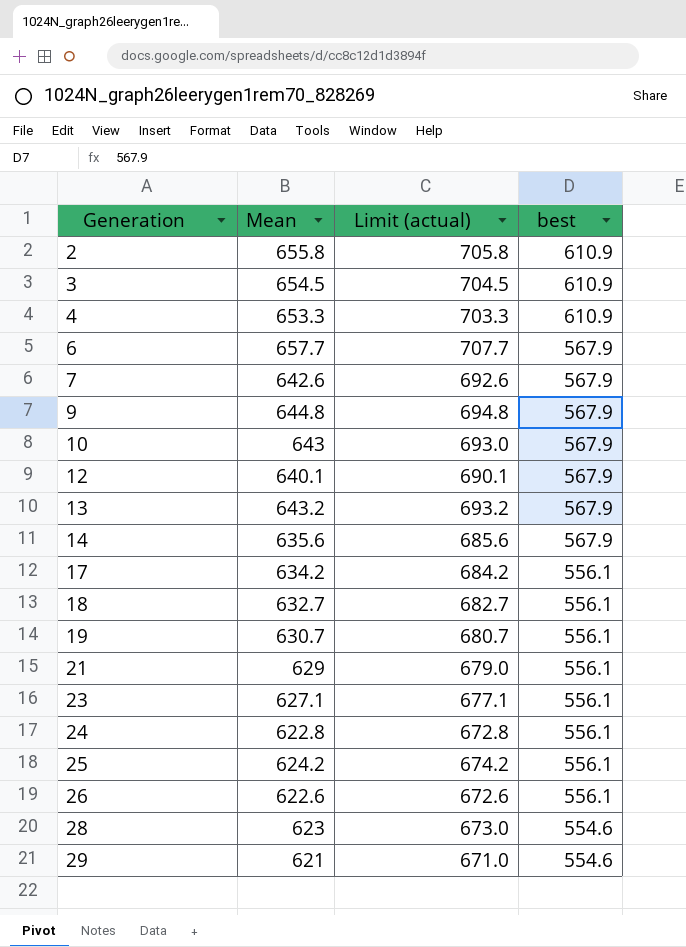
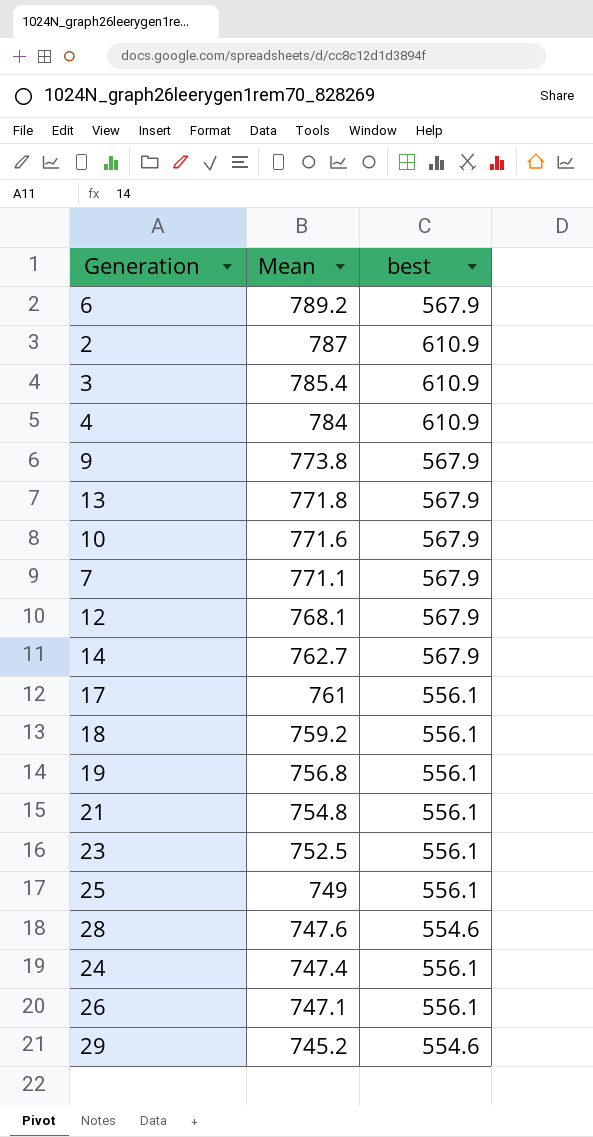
row order: Generation ascending -> Mean descending
column Limit (actual) | formula: [Mean] + 50 -> none
6 | Mean: 657.7 -> 789.2
2 | Mean: 655.8 -> 787
3 | Mean: 654.5 -> 785.4
4 | Mean: 653.3 -> 784
9 | Mean: 644.8 -> 773.8
13 | Mean: 643.2 -> 771.8
10 | Mean: 643 -> 771.6
7 | Mean: 642.6 -> 771.1
12 | Mean: 640.1 -> 768.1
14 | Mean: 635.6 -> 762.7
17 | Mean: 634.2 -> 761
18 | Mean: 632.7 -> 759.2
19 | Mean: 630.7 -> 756.8
21 | Mean: 629 -> 754.8
23 | Mean: 627.1 -> 752.5
25 | Mean: 624.2 -> 749
28 | Mean: 623 -> 747.6
24 | Mean: 622.8 -> 747.4
26 | Mean: 622.6 -> 747.1
29 | Mean: 621 -> 745.2

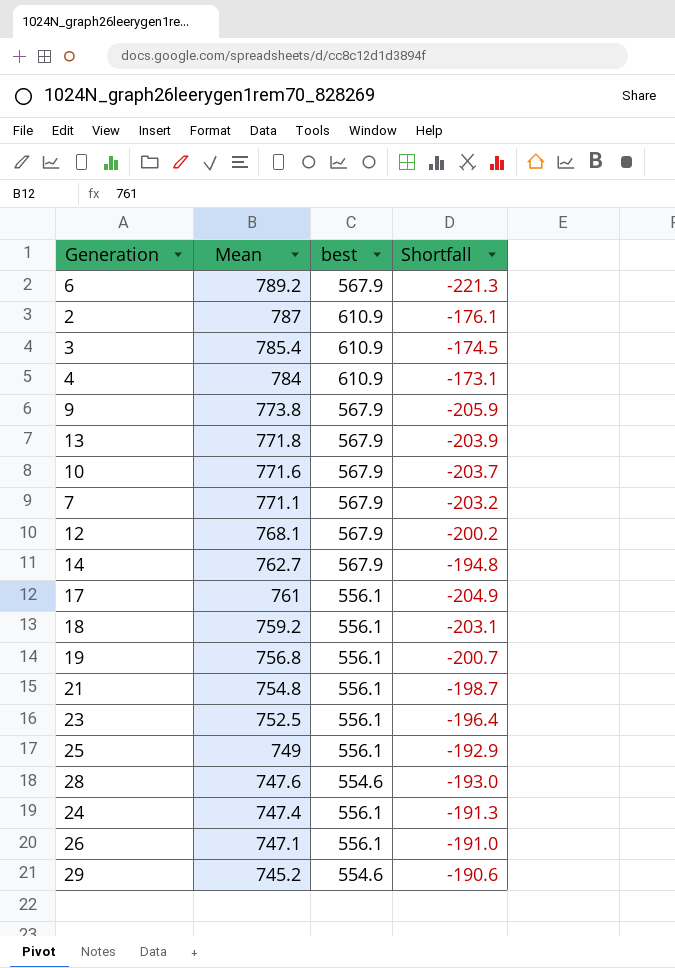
column Shortfall | formula: none -> [best] - [Mean]

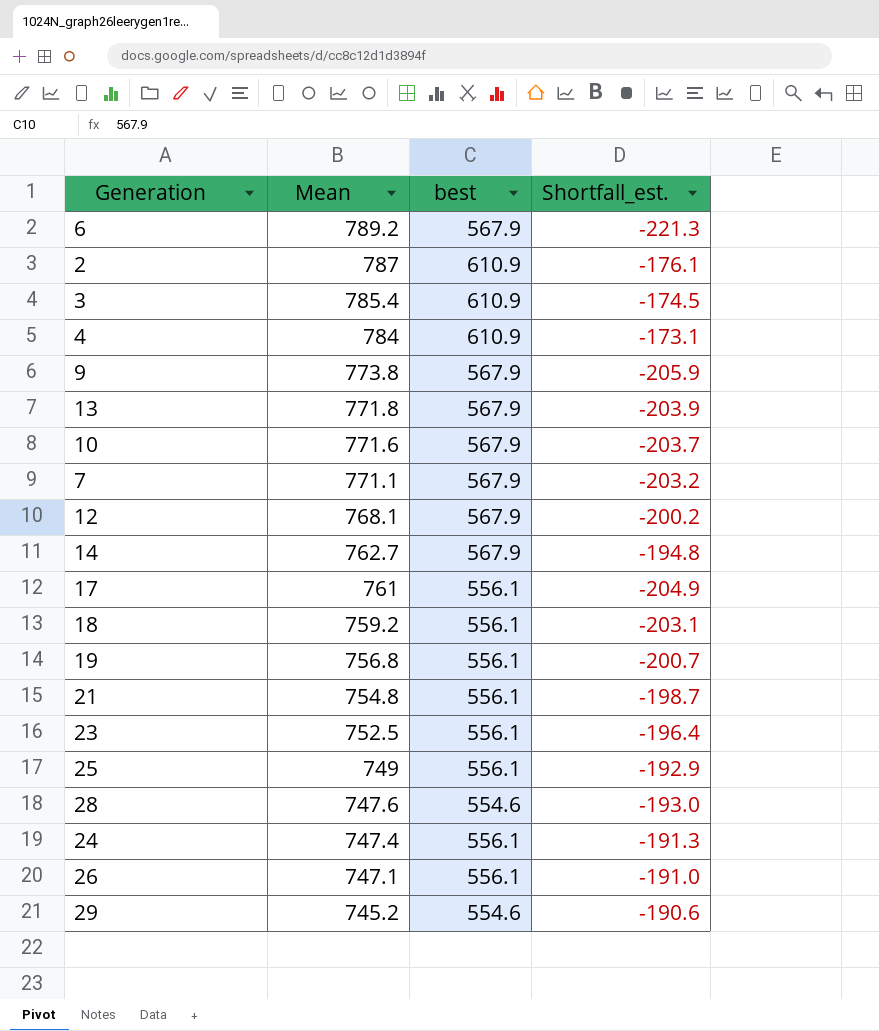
column name: Shortfall -> Shortfall_est.

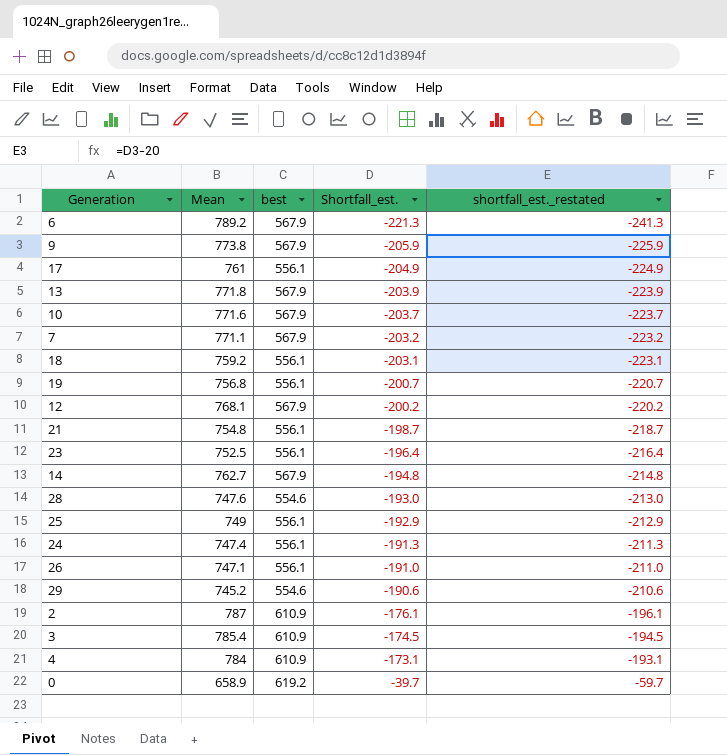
row order: Mean descending -> Shortfall_est. ascending
column shortfall_est._restated | formula: none -> [Shortfall_est.] - 20
row 0: none -> 658.9 | 619.2 | -39.7 | -59.7

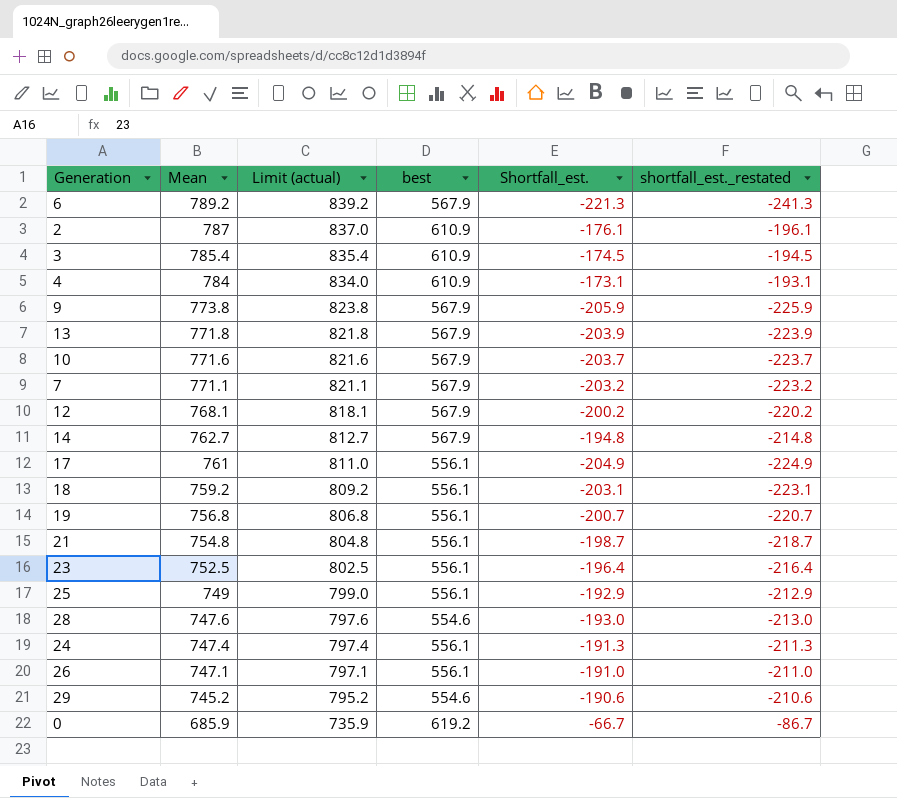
row order: Shortfall_est. ascending -> Mean descending
column Limit (actual) | formula: none -> [Mean] + 50
0 | Mean: 658.9 -> 685.9
0 | Shortfall_est.: -39.7 -> -66.7
0 | shortfall_est._restated: -59.7 -> -86.7

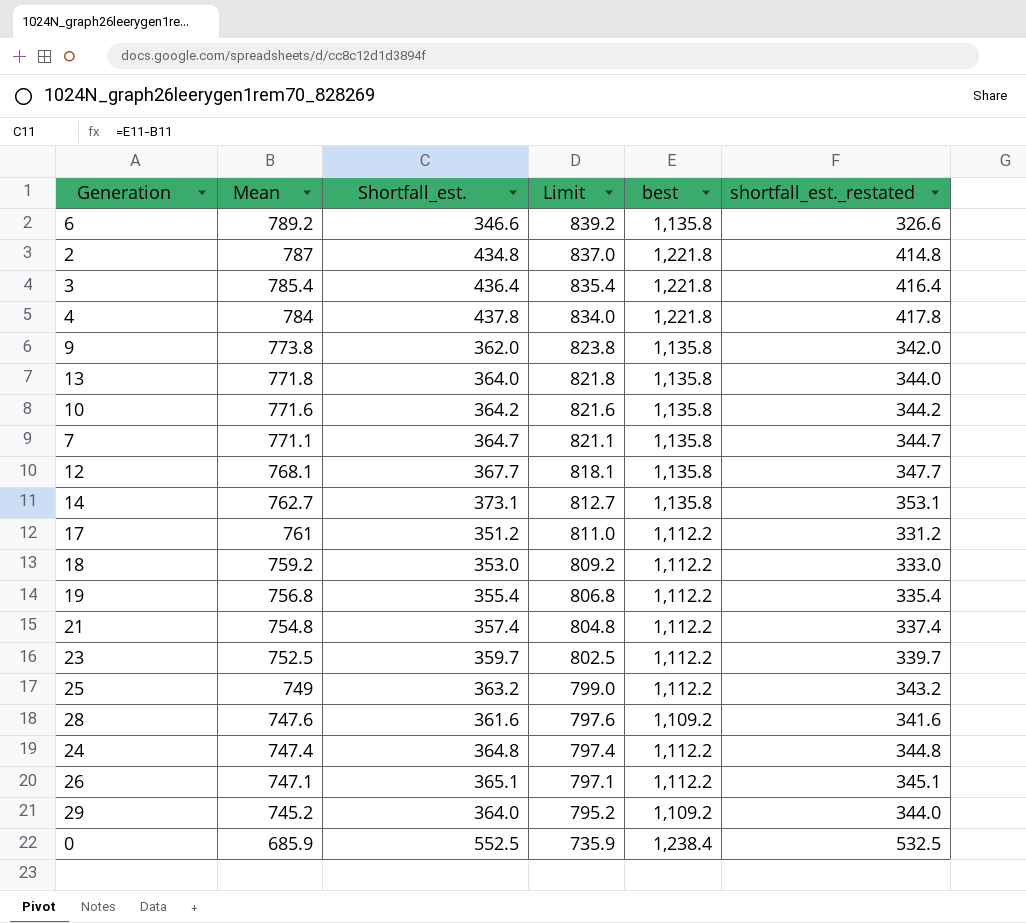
column Shortfall_est. | position: 5 -> 3
column name: Limit (actual) -> Limit
6 | Shortfall_est.: -221.3 -> 346.6
6 | best: 567.9 -> 1,135.8
6 | shortfall_est._restated: -241.3 -> 326.6
2 | Shortfall_est.: -176.1 -> 434.8
2 | best: 610.9 -> 1,221.8
2 | shortfall_est._restated: -196.1 -> 414.8
3 | Shortfall_est.: -174.5 -> 436.4
3 | best: 610.9 -> 1,221.8
3 | shortfall_est._restated: -194.5 -> 416.4
4 | Shortfall_est.: -173.1 -> 437.8
4 | best: 610.9 -> 1,221.8
4 | shortfall_est._restated: -193.1 -> 417.8
9 | Shortfall_est.: -205.9 -> 362.0
9 | best: 567.9 -> 1,135.8
9 | shortfall_est._restated: -225.9 -> 342.0
13 | Shortfall_est.: -203.9 -> 364.0
13 | best: 567.9 -> 1,135.8
13 | shortfall_est._restated: -223.9 -> 344.0
10 | Shortfall_est.: -203.7 -> 364.2
10 | best: 567.9 -> 1,135.8
10 | shortfall_est._restated: -223.7 -> 344.2
7 | Shortfall_est.: -203.2 -> 364.7
7 | best: 567.9 -> 1,135.8
7 | shortfall_est._restated: -223.2 -> 344.7
12 | Shortfall_est.: -200.2 -> 367.7
12 | best: 567.9 -> 1,135.8
12 | shortfall_est._restated: -220.2 -> 347.7
14 | Shortfall_est.: -194.8 -> 373.1
14 | best: 567.9 -> 1,135.8
14 | shortfall_est._restated: -214.8 -> 353.1
17 | Shortfall_est.: -204.9 -> 351.2
17 | best: 556.1 -> 1,112.2
17 | shortfall_est._restated: -224.9 -> 331.2
18 | Shortfall_est.: -203.1 -> 353.0
18 | best: 556.1 -> 1,112.2
18 | shortfall_est._restated: -223.1 -> 333.0
19 | Shortfall_est.: -200.7 -> 355.4
19 | best: 556.1 -> 1,112.2
19 | shortfall_est._restated: -220.7 -> 335.4
21 | Shortfall_est.: -198.7 -> 357.4
21 | best: 556.1 -> 1,112.2
21 | shortfall_est._restated: -218.7 -> 337.4
23 | Shortfall_est.: -196.4 -> 359.7
23 | best: 556.1 -> 1,112.2
23 | shortfall_est._restated: -216.4 -> 339.7
25 | Shortfall_est.: -192.9 -> 363.2
25 | best: 556.1 -> 1,112.2
25 | shortfall_est._restated: -212.9 -> 343.2
28 | Shortfall_est.: -193.0 -> 361.6
28 | best: 554.6 -> 1,109.2
28 | shortfall_est._restated: -213.0 -> 341.6
24 | Shortfall_est.: -191.3 -> 364.8
24 | best: 556.1 -> 1,112.2
24 | shortfall_est._restated: -211.3 -> 344.8
26 | Shortfall_est.: -191.0 -> 365.1
26 | best: 556.1 -> 1,112.2
26 | shortfall_est._restated: -211.0 -> 345.1
29 | Shortfall_est.: -190.6 -> 364.0
29 | best: 554.6 -> 1,109.2
29 | shortfall_est._restated: -210.6 -> 344.0
0 | Shortfall_est.: -66.7 -> 552.5
0 | best: 619.2 -> 1,238.4
0 | shortfall_est._restated: -86.7 -> 532.5

